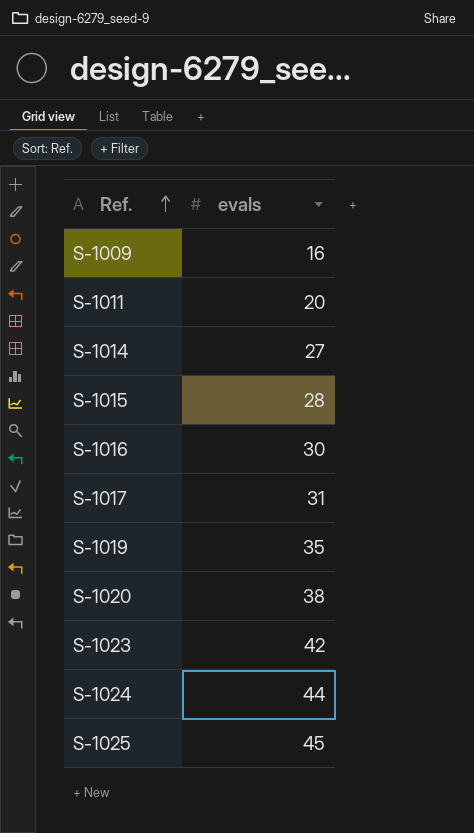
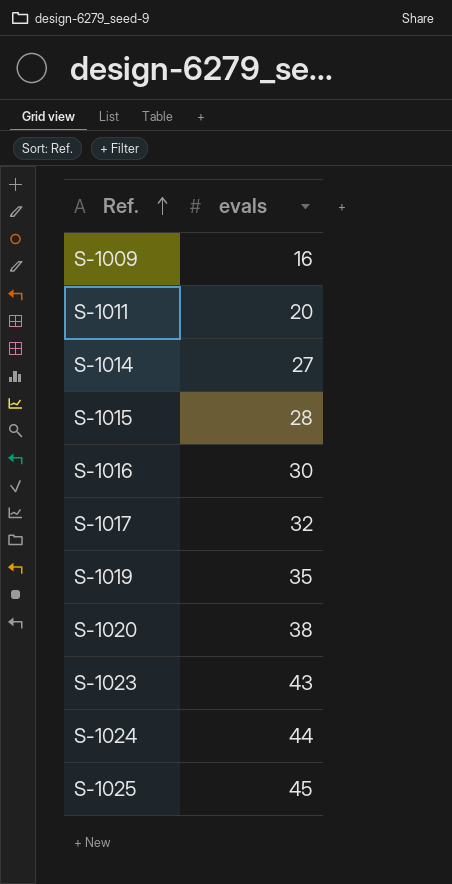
S-1017 | evals: 31 -> 32
S-1023 | evals: 42 -> 43

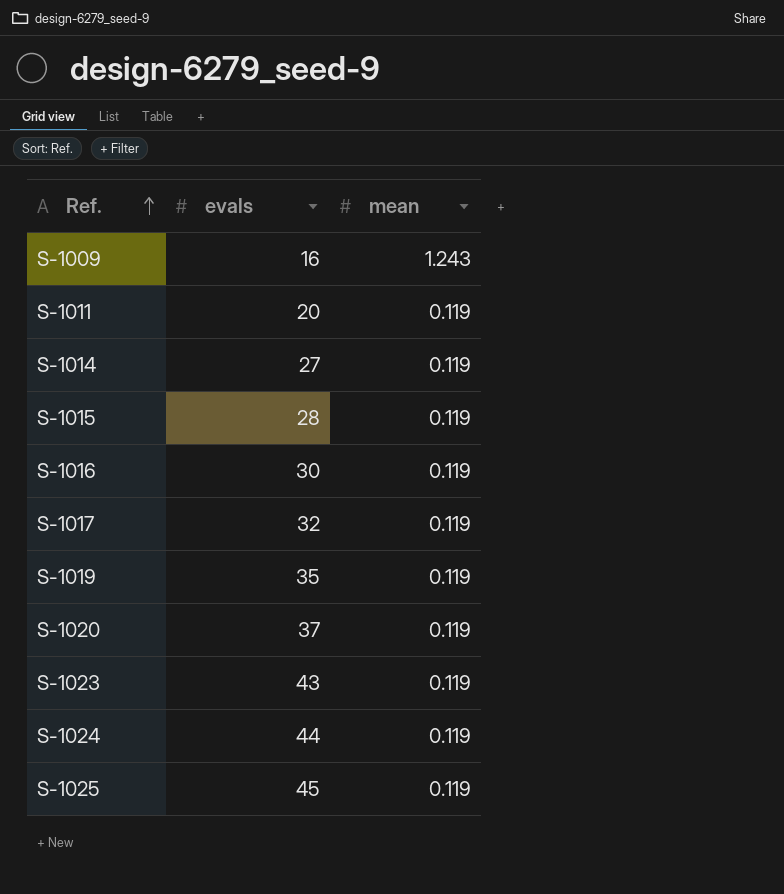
column mean | position: none -> 3
S-1020 | evals: 38 -> 37

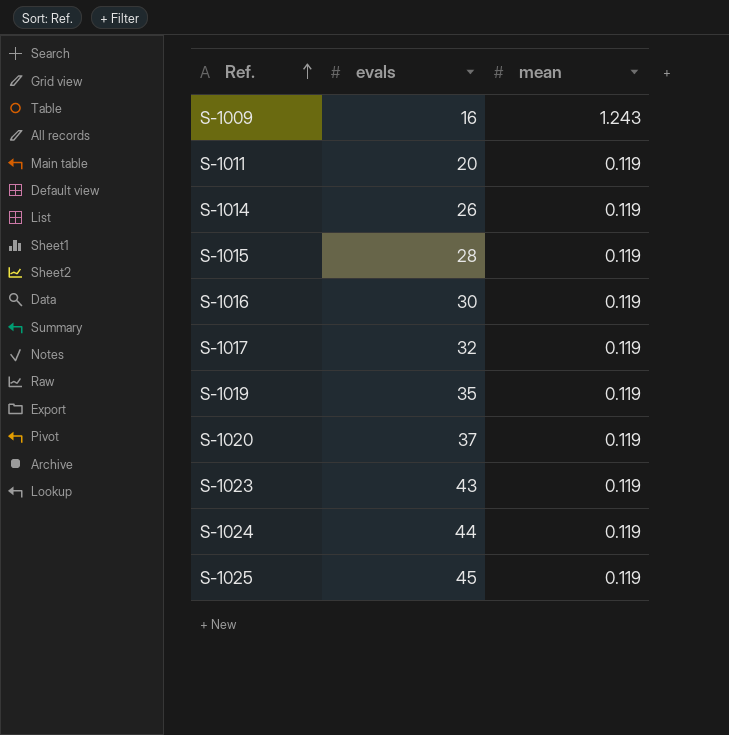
S-1014 | evals: 27 -> 26

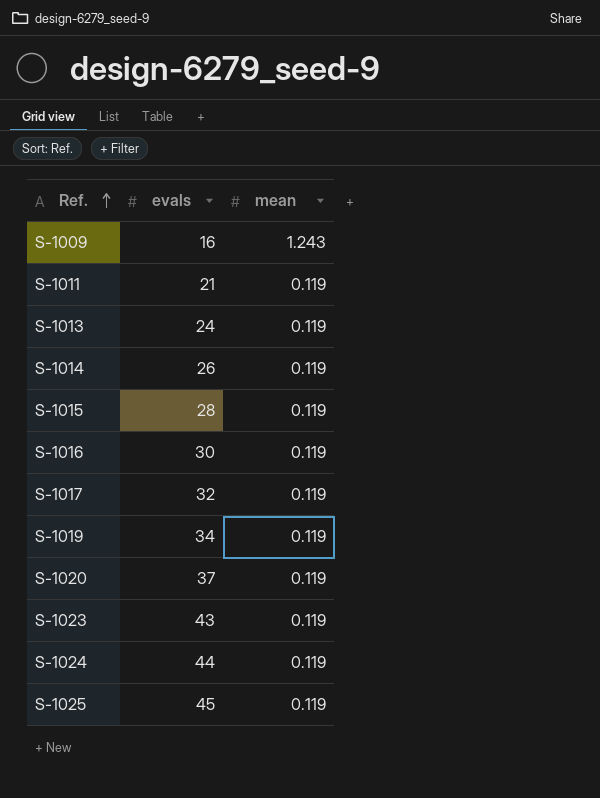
S-1011 | evals: 20 -> 21
row S-1013: none -> 24 | 0.119
S-1019 | evals: 35 -> 34

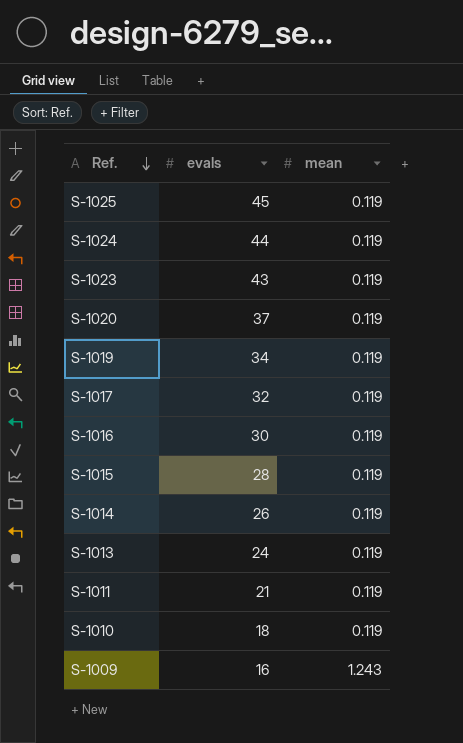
row order: Ref. ascending -> Ref. descending
row S-1010: none -> 18 | 0.119

